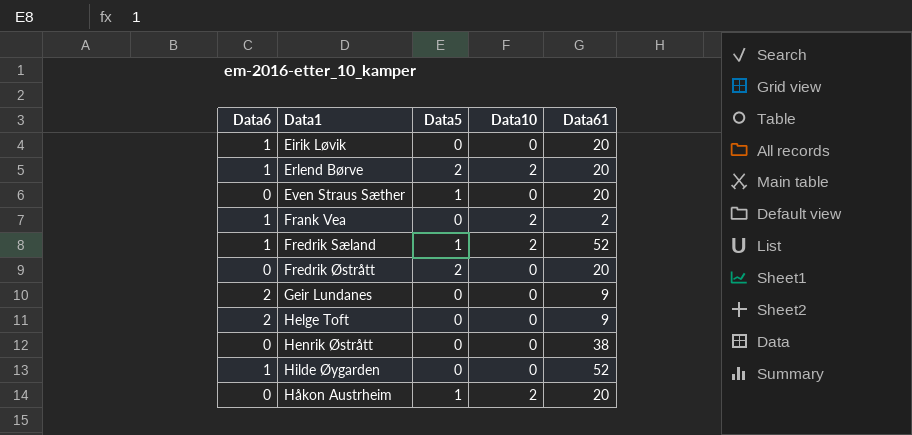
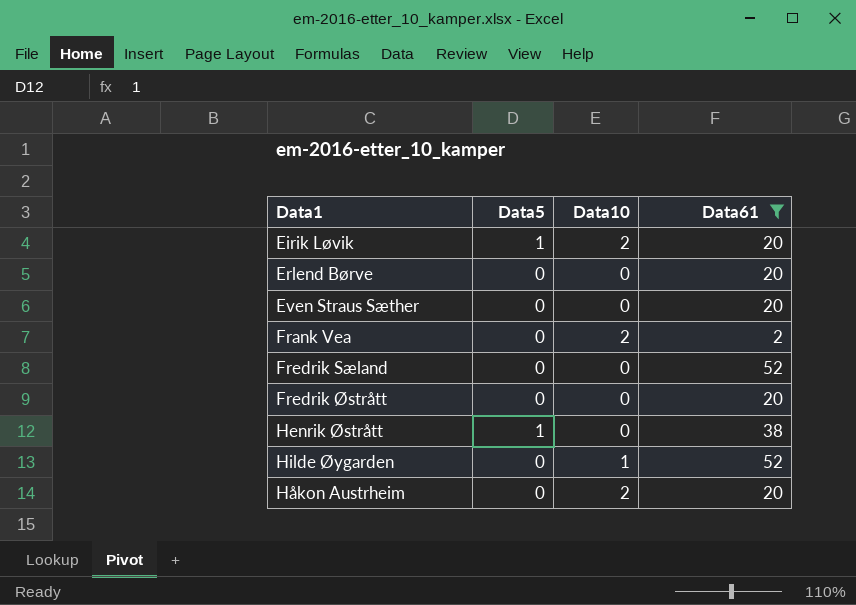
filter: none -> Data61 != 9
column Data6 | position: 1 -> none
Eirik Løvik | Data5: 0 -> 1
Eirik Løvik | Data10: 0 -> 2
Erlend Børve | Data5: 2 -> 0
Erlend Børve | Data10: 2 -> 0
Even Straus Sæther | Data5: 1 -> 0
Fredrik Sæland | Data5: 1 -> 0
Fredrik Sæland | Data10: 2 -> 0
Fredrik Østrått | Data5: 2 -> 0
Henrik Østrått | Data5: 0 -> 1
Hilde Øygarden | Data10: 0 -> 1
Håkon Austrheim | Data5: 1 -> 0

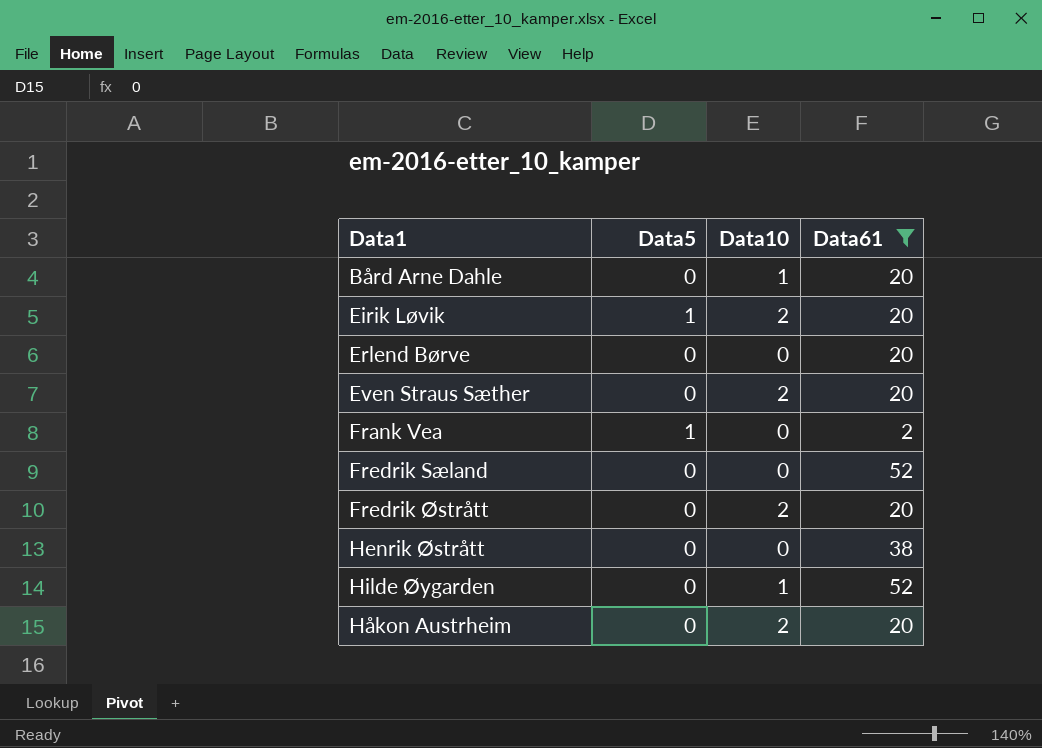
row Bård Arne Dahle: none -> 0 | 1 | 20
Even Straus Sæther | Data10: 0 -> 2
Frank Vea | Data5: 0 -> 1
Frank Vea | Data10: 2 -> 0
Fredrik Østrått | Data10: 0 -> 2
Henrik Østrått | Data5: 1 -> 0

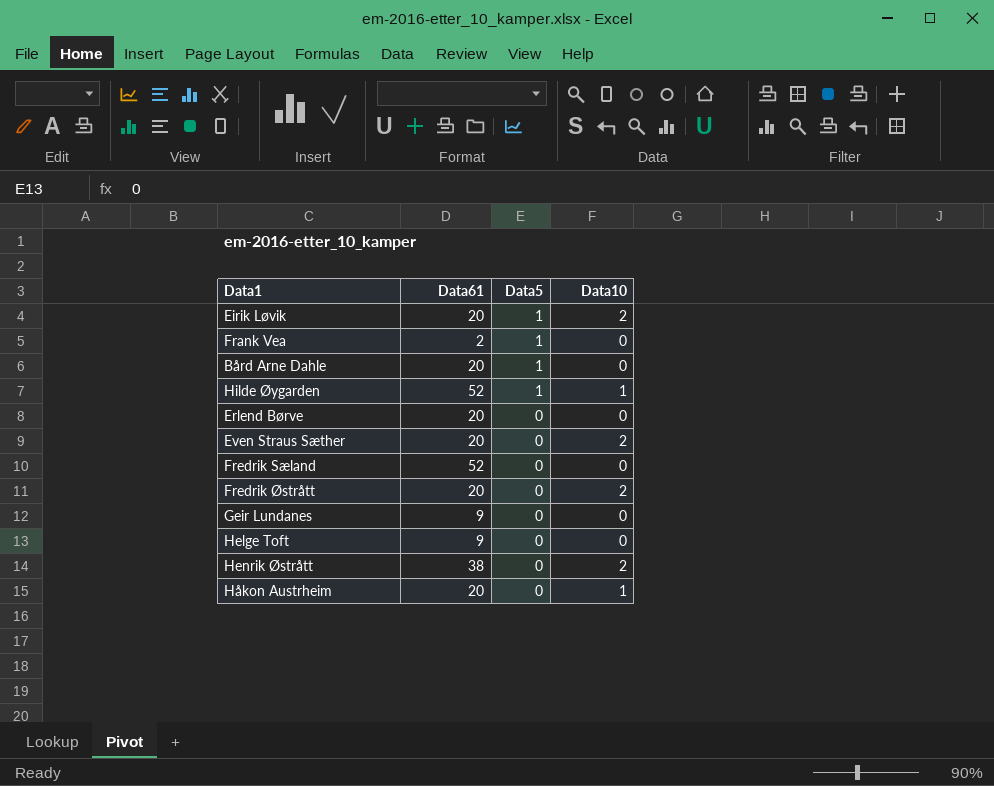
filter: Data61 != 9 -> none
row order: none -> Data5 descending
column Data61 | position: 4 -> 2
Bård Arne Dahle | Data5: 0 -> 1
Bård Arne Dahle | Data10: 1 -> 0
Hilde Øygarden | Data5: 0 -> 1
Henrik Østrått | Data10: 0 -> 2
Håkon Austrheim | Data10: 2 -> 1

